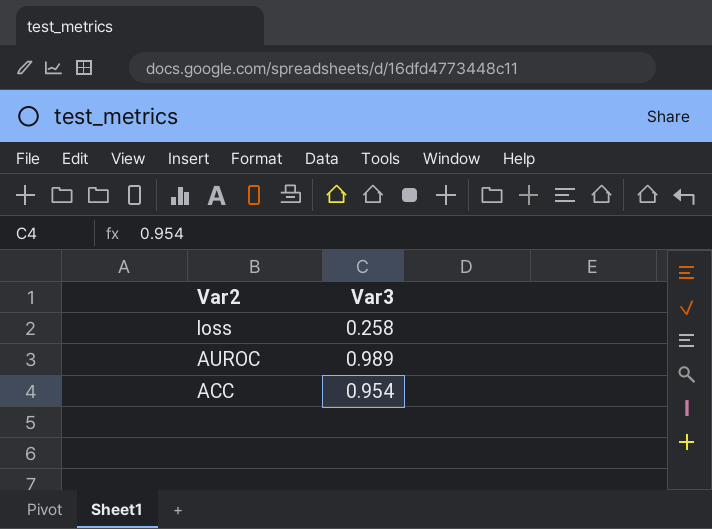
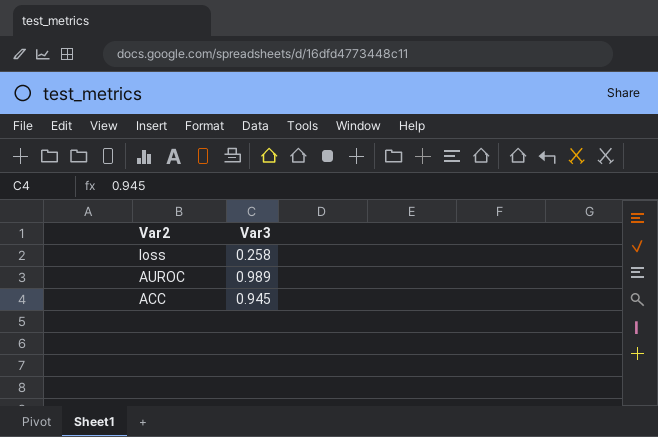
ACC | Var3: 0.954 -> 0.945

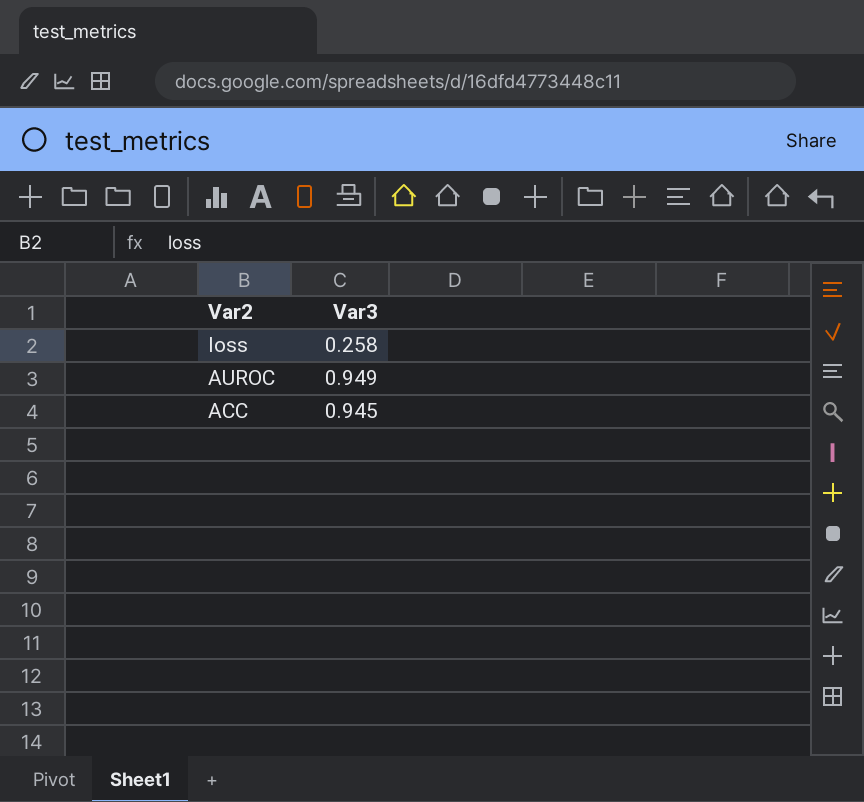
AUROC | Var3: 0.989 -> 0.949

